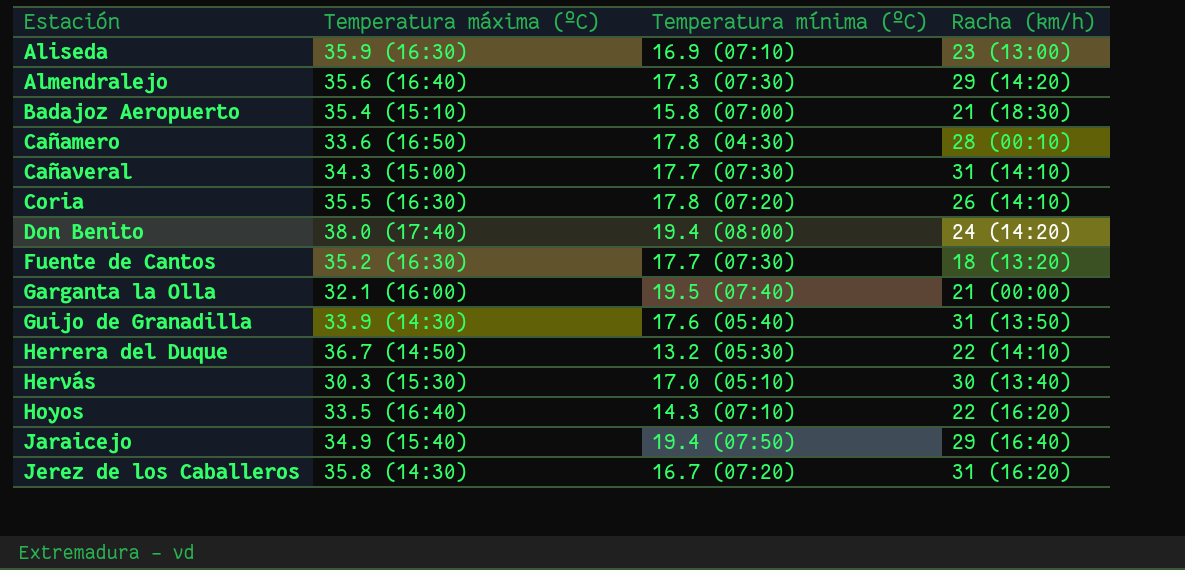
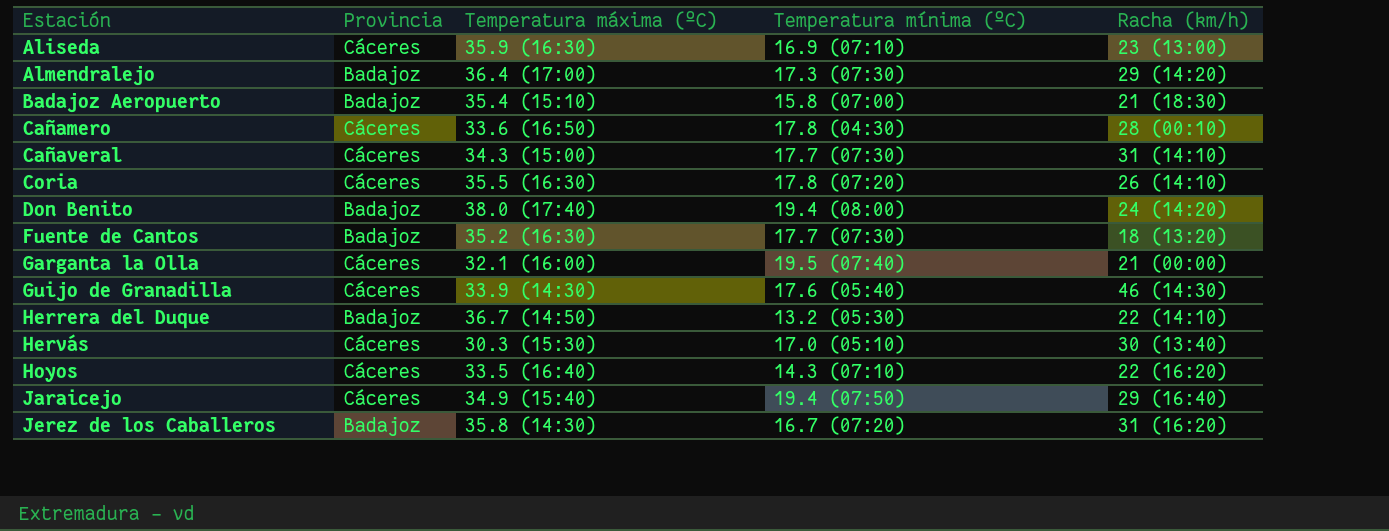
column Provincia | position: none -> 2
Almendralejo | Temperatura máxima (ºC): 35.6 (16:40) -> 36.4 (17:00)
Guijo de Granadilla | Racha (km/h): 31 (13:50) -> 46 (14:30)

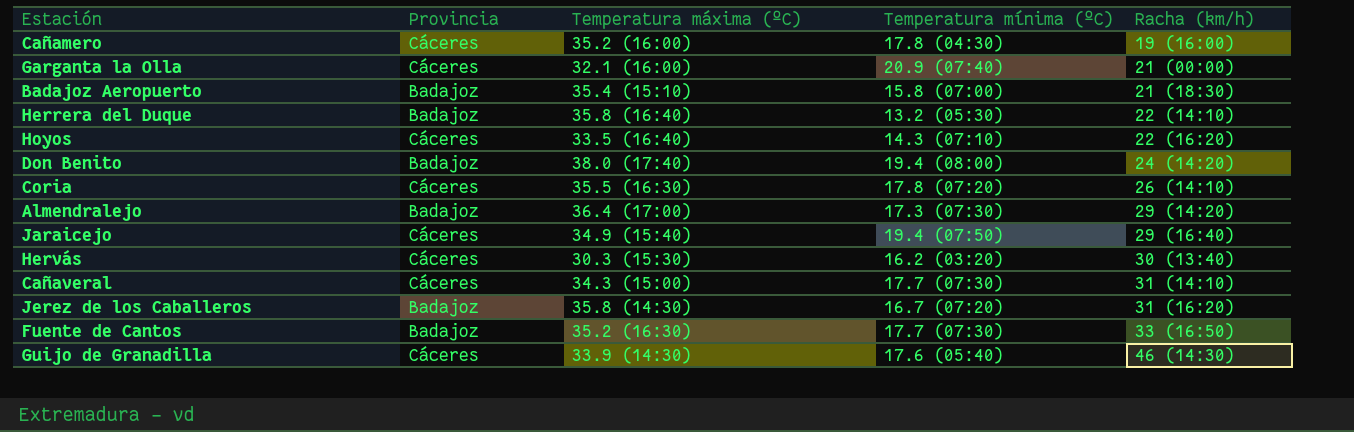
row order: Estación ascending -> Racha (km/h) ascending
row Aliseda: Cáceres | 35.9 (16:30) | 16.9 (07:10) | 23 (13:00) -> none
Cañamero | Temperatura máxima (ºC): 33.6 (16:50) -> 35.2 (16:00)
Cañamero | Racha (km/h): 28 (00:10) -> 19 (16:00)
Garganta la Olla | Temperatura mínima (ºC): 19.5 (07:40) -> 20.9 (07:40)
Herrera del Duque | Temperatura máxima (ºC): 36.7 (14:50) -> 35.8 (16:40)
Hervás | Temperatura mínima (ºC): 17.0 (05:10) -> 16.2 (03:20)
Fuente de Cantos | Racha (km/h): 18 (13:20) -> 33 (16:50)

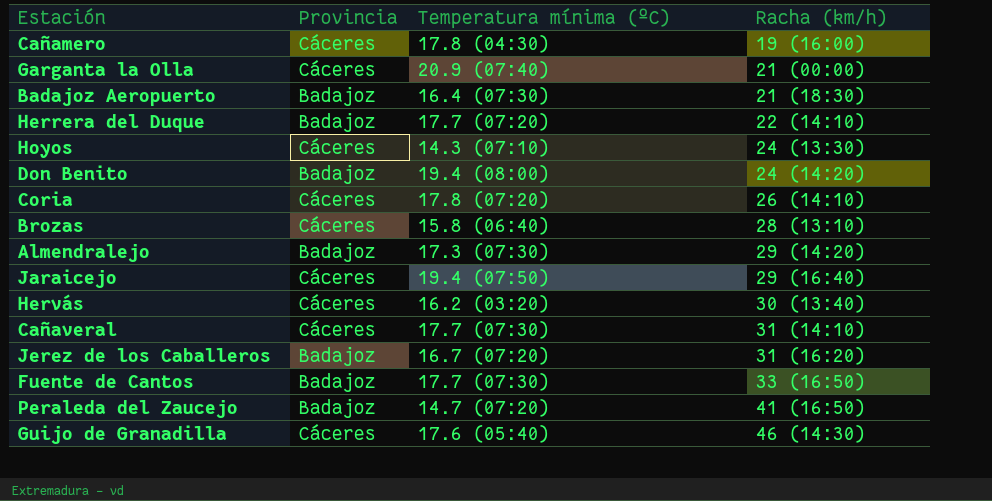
column Temperatura máxima (ºC) | position: 3 -> none
Badajoz Aeropuerto | Temperatura mínima (ºC): 15.8 (07:00) -> 16.4 (07:30)
Herrera del Duque | Temperatura mínima (ºC): 13.2 (05:30) -> 17.7 (07:20)
Hoyos | Racha (km/h): 22 (16:20) -> 24 (13:30)
row Brozas: none -> Cáceres | 15.8 (06:40) | 28 (13:10)
row Peraleda del Zaucejo: none -> Badajoz | 14.7 (07:20) | 41 (16:50)

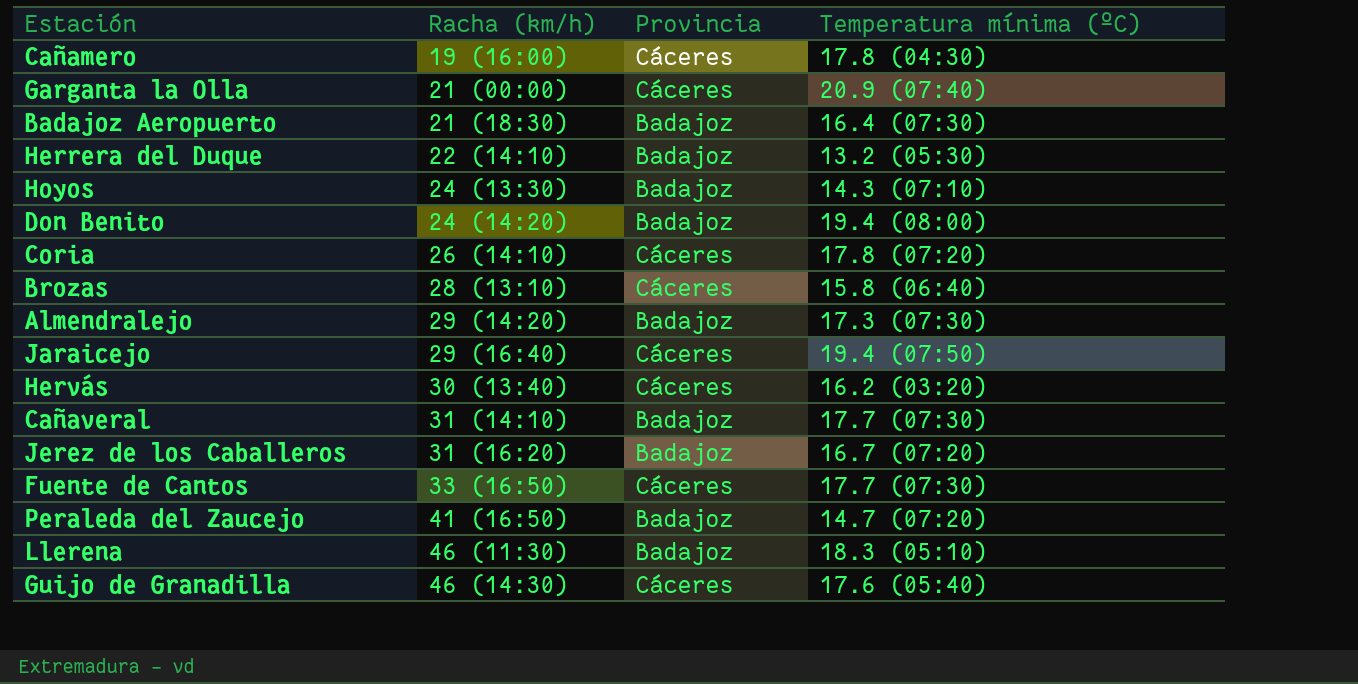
column Racha (km/h) | position: 4 -> 2
Herrera del Duque | Temperatura mínima (ºC): 17.7 (07:20) -> 13.2 (05:30)
Hoyos | Provincia: Cáceres -> Badajoz
Cañaveral | Provincia: Cáceres -> Badajoz
Fuente de Cantos | Provincia: Badajoz -> Cáceres
row Llerena: none -> 46 (11:30) | Badajoz | 18.3 (05:10)

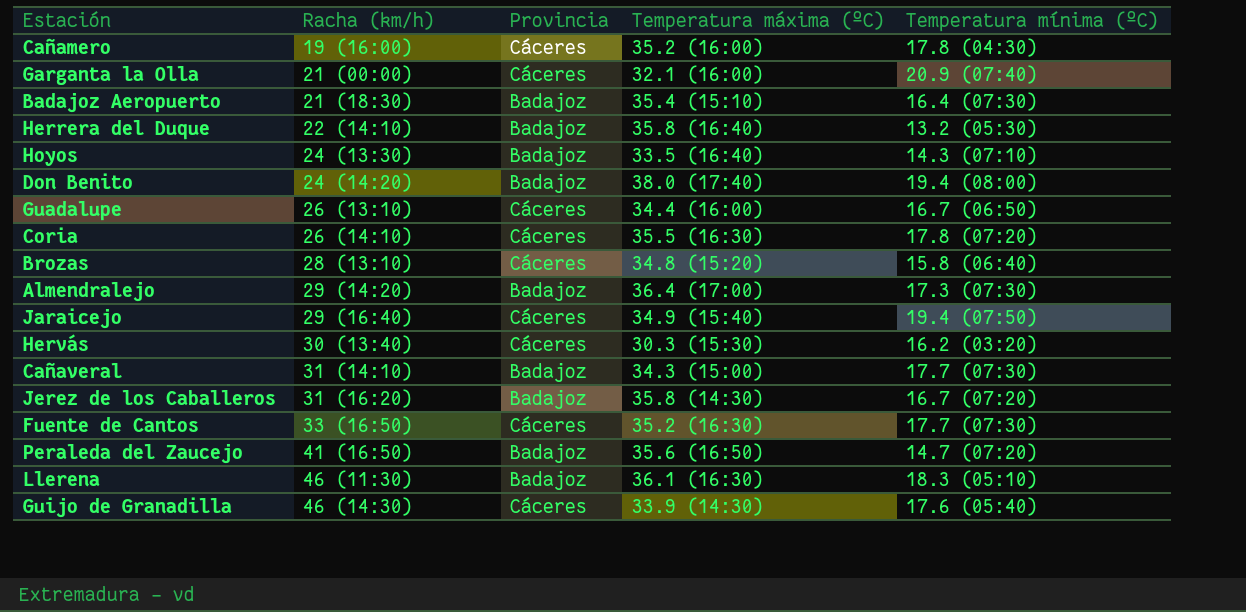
column Temperatura máxima (ºC) | position: none -> 4
row Guadalupe: none -> 26 (13:10) | Cáceres | 34.4 (16:00) | 16.7 (06:50)

